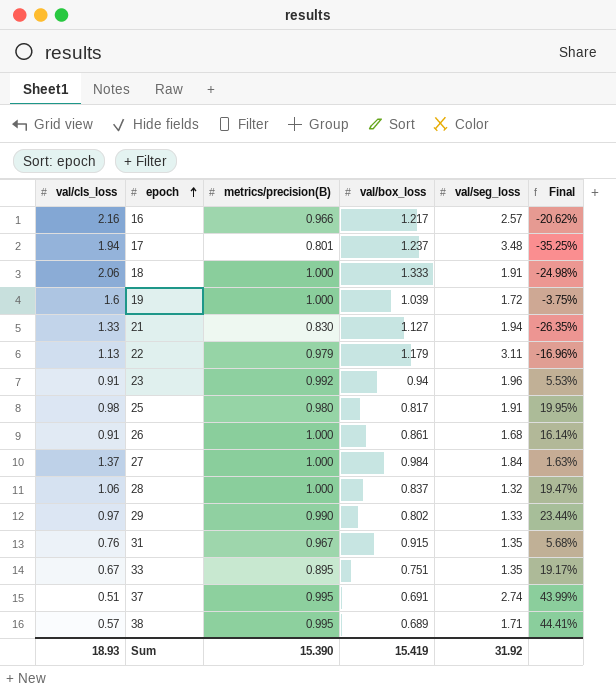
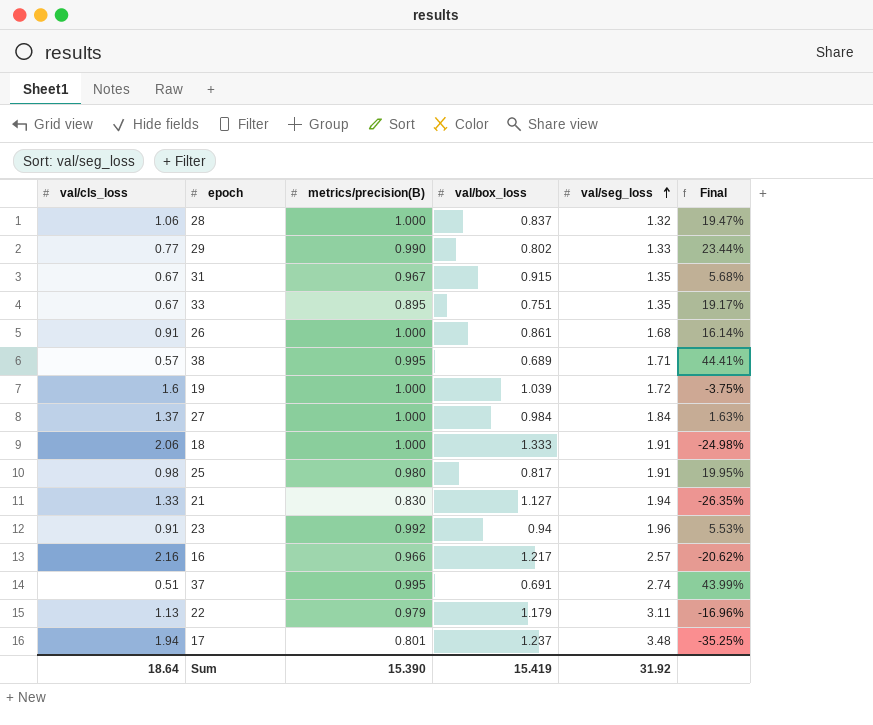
row order: epoch ascending -> val/seg_loss ascending
29 | val/cls_loss: 0.97 -> 0.77
31 | val/cls_loss: 0.76 -> 0.67
Sum | val/cls_loss: 18.93 -> 18.64

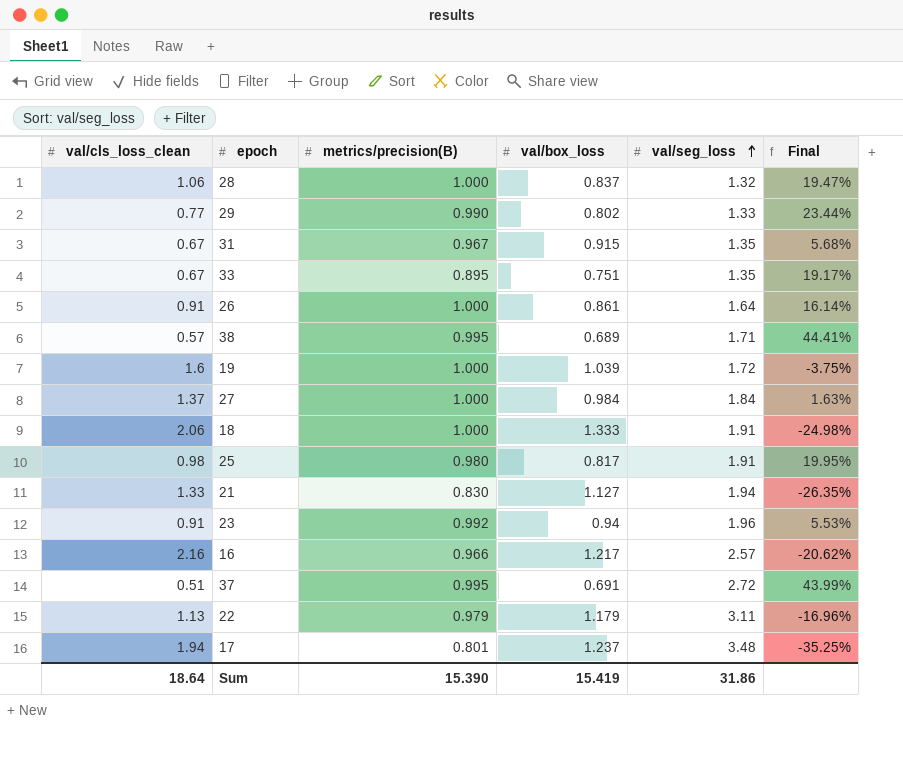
column name: val/cls_loss -> val/cls_loss_clean
26 | val/seg_loss: 1.68 -> 1.64
37 | val/seg_loss: 2.74 -> 2.72
Sum | val/seg_loss: 31.92 -> 31.86

